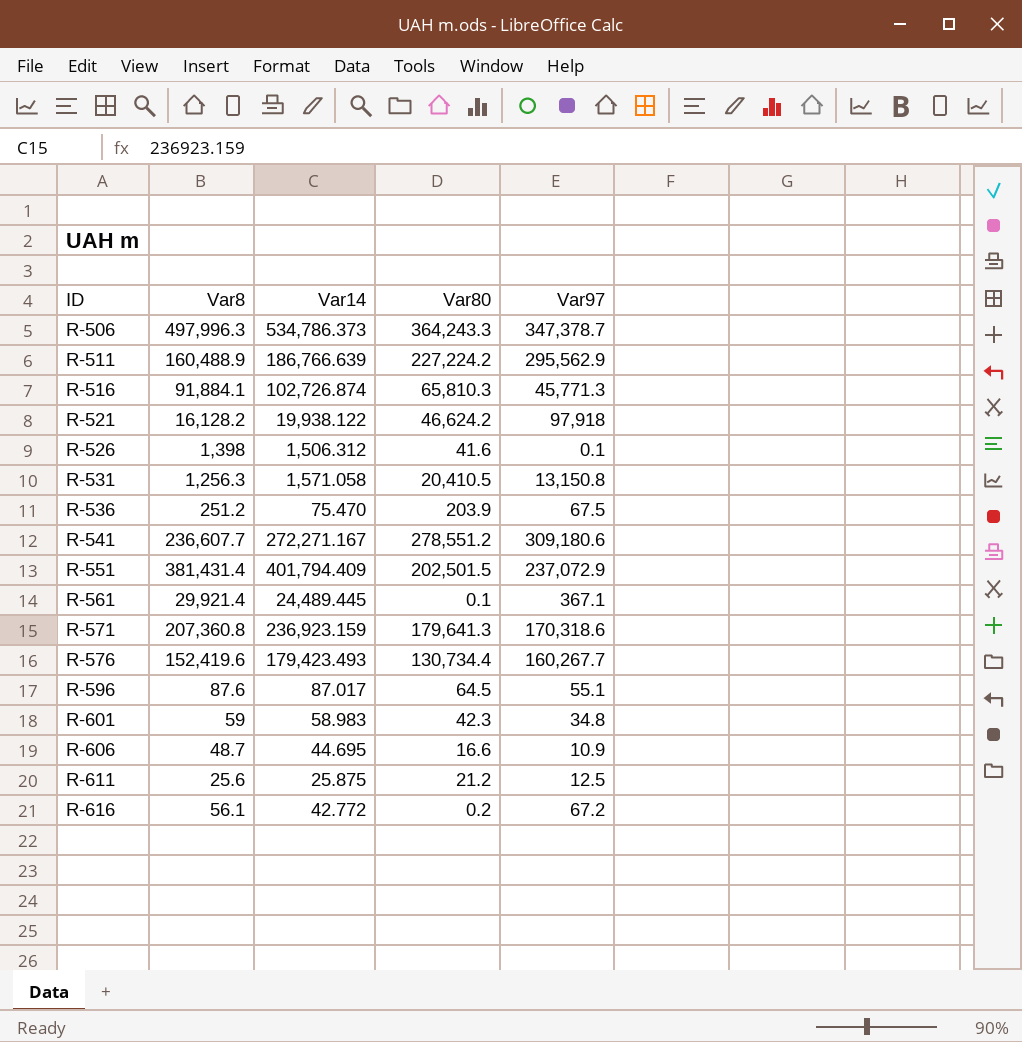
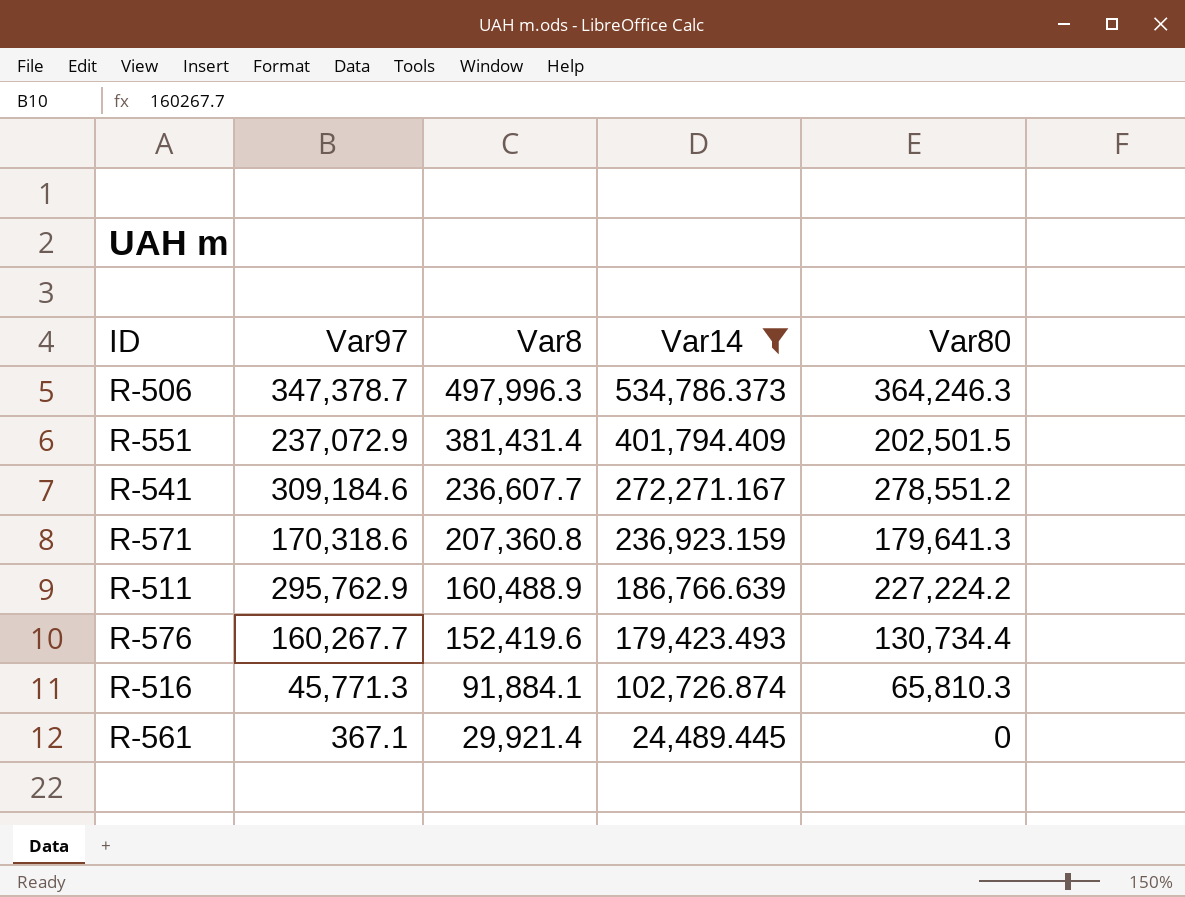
filter: none -> Var14 >= 24,489.445
row order: ID ascending -> Var8 descending
column Var97 | position: 5 -> 2
R-506 | Var80: 364,243.3 -> 364,246.3
R-541 | Var97: 309,180.6 -> 309,184.6
R-511 | Var97: 295,562.9 -> 295,762.9
R-561 | Var80: 0.1 -> 0

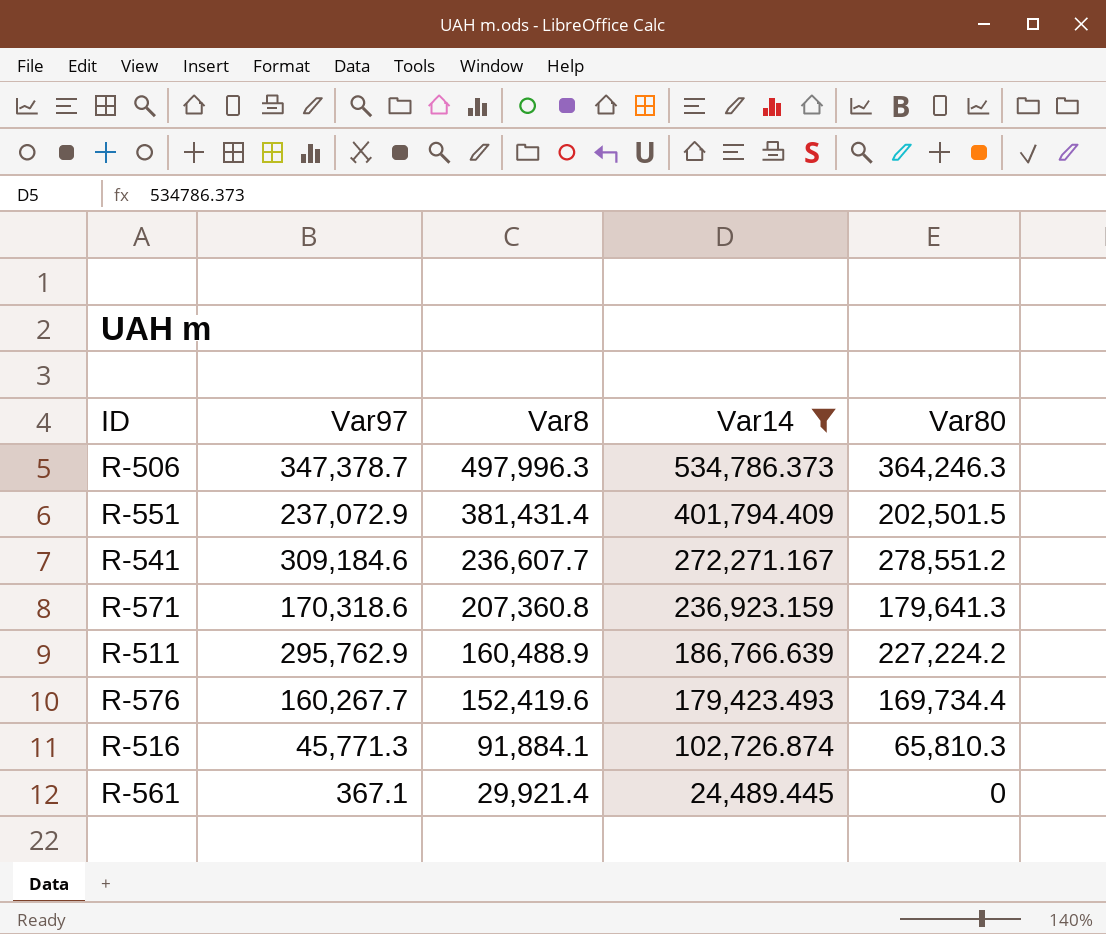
R-576 | Var80: 130,734.4 -> 169,734.4

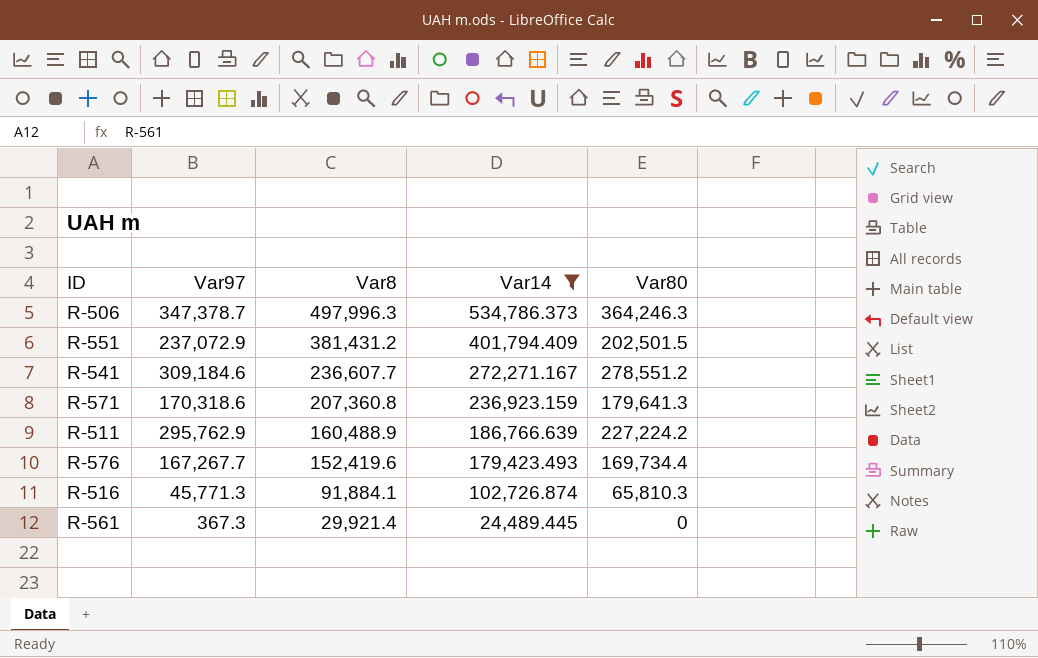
R-551 | Var8: 381,431.4 -> 381,431.2
R-576 | Var97: 160,267.7 -> 167,267.7
R-561 | Var97: 367.1 -> 367.3

